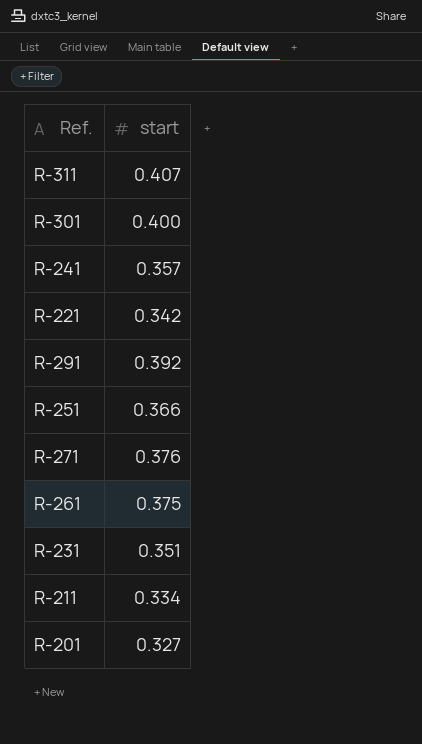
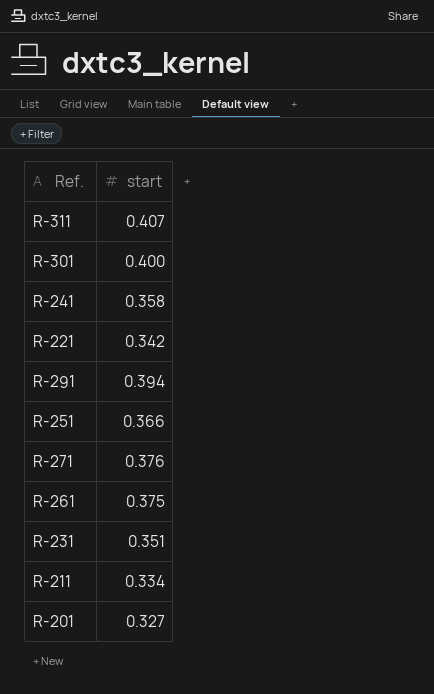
R-241 | start: 0.357 -> 0.358
R-291 | start: 0.392 -> 0.394

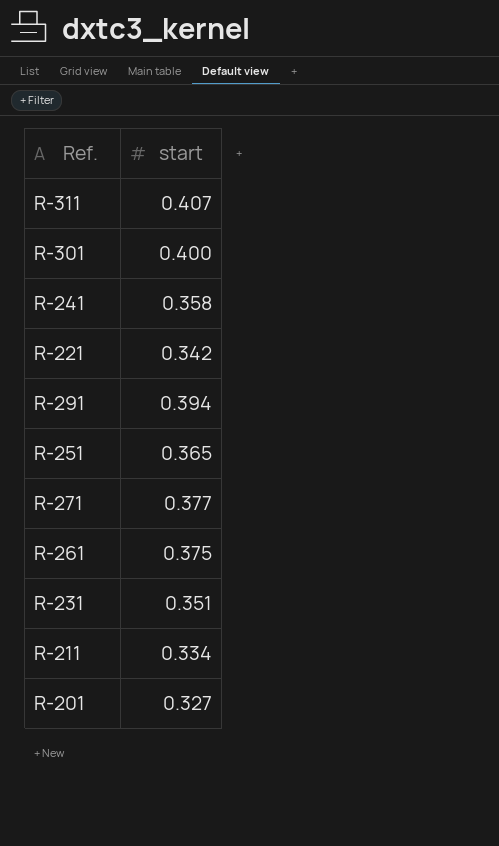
R-251 | start: 0.366 -> 0.365
R-271 | start: 0.376 -> 0.377

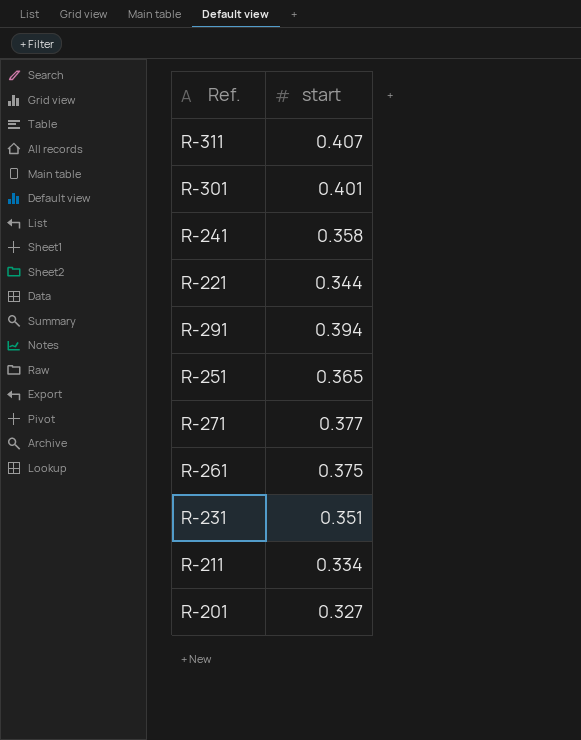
R-301 | start: 0.400 -> 0.401
R-221 | start: 0.342 -> 0.344

